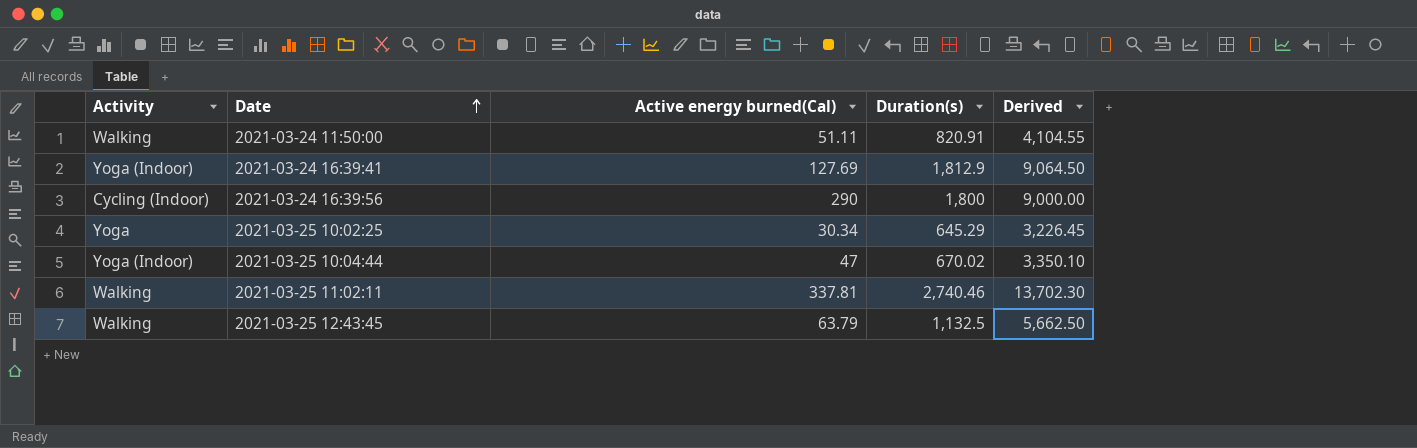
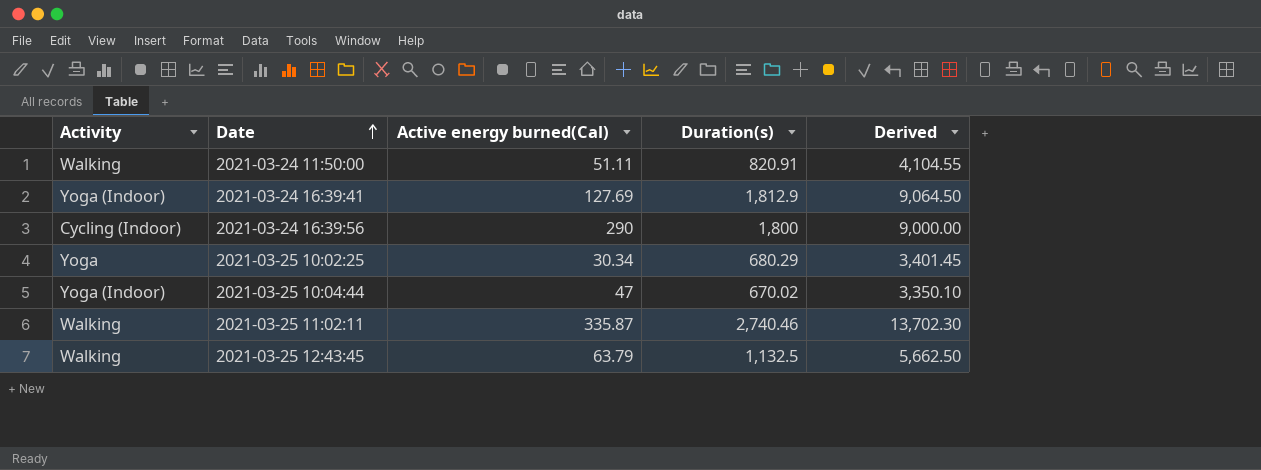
2021-03-25 10:02:25 | Duration(s): 645.29 -> 680.29
2021-03-25 10:02:25 | Derived: 3,226.45 -> 3,401.45
2021-03-25 11:02:11 | Active energy burned(Cal): 337.81 -> 335.87

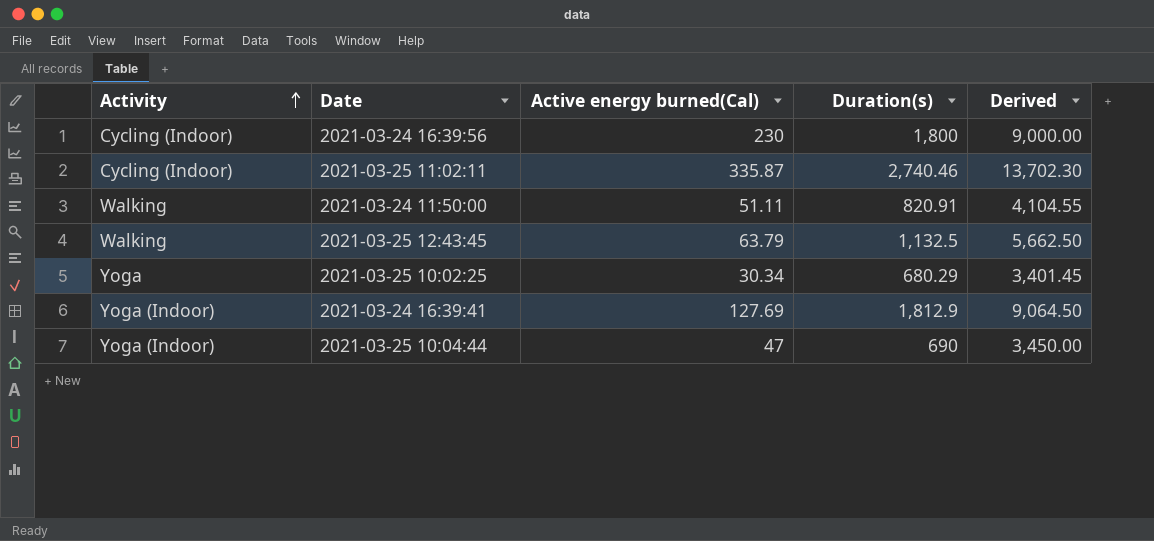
row order: Date ascending -> Activity ascending
2021-03-24 16:39:56 | Active energy burned(Cal): 290 -> 230
2021-03-25 11:02:11 | Activity: Walking -> Cycling (Indoor)
2021-03-25 10:04:44 | Duration(s): 670.02 -> 690
2021-03-25 10:04:44 | Derived: 3,350.10 -> 3,450.00

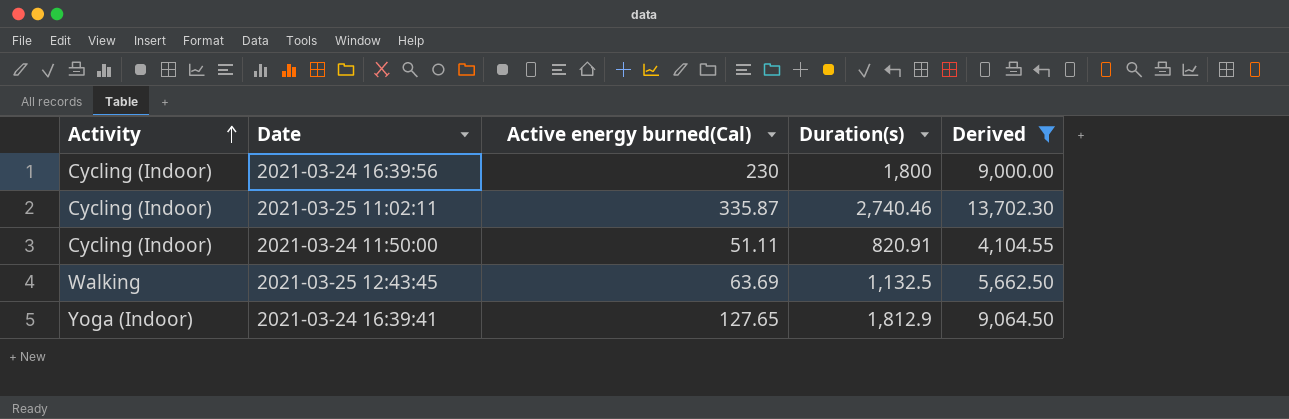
filter: none -> Derived >= 4,104.55
2021-03-24 11:50:00 | Activity: Walking -> Cycling (Indoor)
2021-03-25 12:43:45 | Active energy burned(Cal): 63.79 -> 63.69
2021-03-24 16:39:41 | Active energy burned(Cal): 127.69 -> 127.65

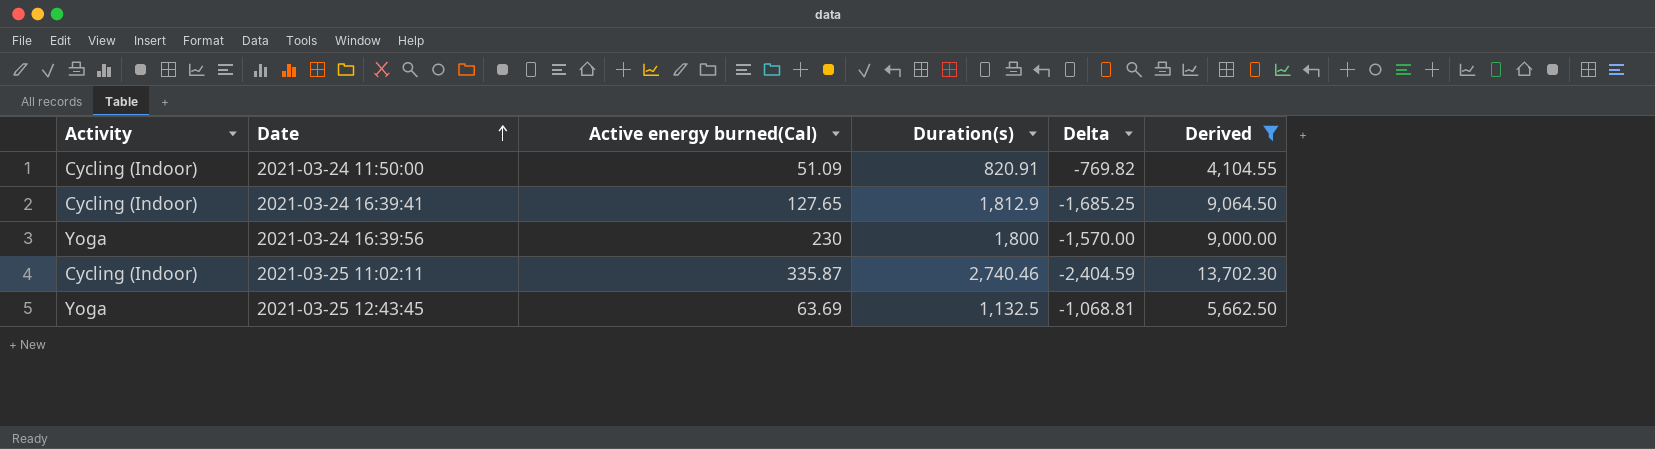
row order: Activity ascending -> Date ascending
column Delta | formula: none -> [Active energy burned(Cal)] - [Duration(s)]
2021-03-24 11:50:00 | Active energy burned(Cal): 51.11 -> 51.09
2021-03-24 16:39:41 | Activity: Yoga (Indoor) -> Cycling (Indoor)
2021-03-24 16:39:56 | Activity: Cycling (Indoor) -> Yoga
2021-03-25 12:43:45 | Activity: Walking -> Yoga

